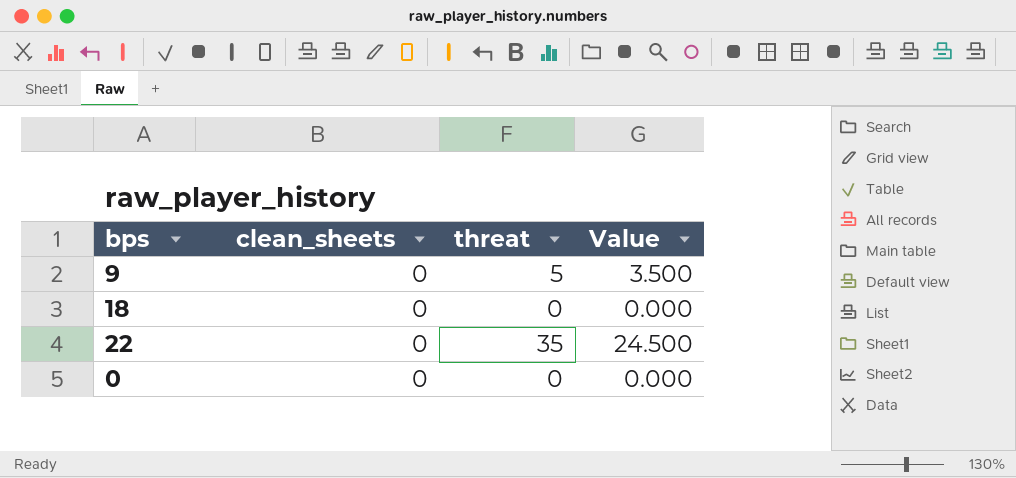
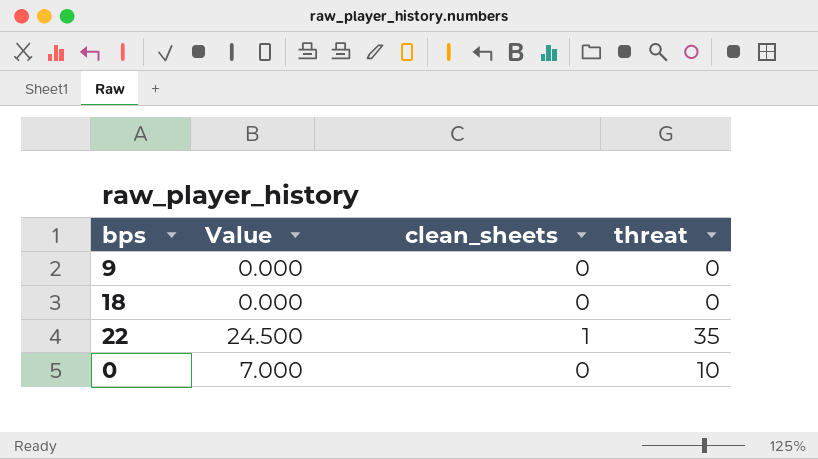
column Value | position: 4 -> 2
9 | Value: 3.500 -> 0.000
9 | threat: 5 -> 0
22 | clean_sheets: 0 -> 1
0 | Value: 0.000 -> 7.000
0 | threat: 0 -> 10

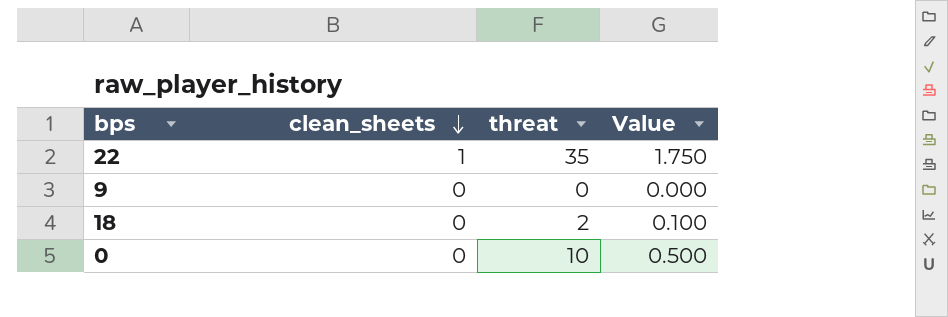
row order: none -> clean_sheets descending
column Value | formula: [threat] * 0.7 -> [threat] * 0.05
column Value | position: 2 -> 4
18 | threat: 0 -> 2

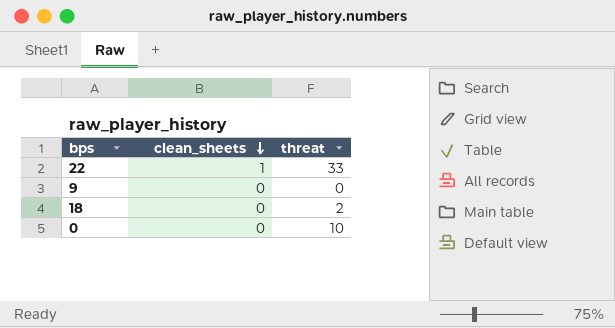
column Value | formula: [threat] * 0.05 -> none
22 | threat: 35 -> 33

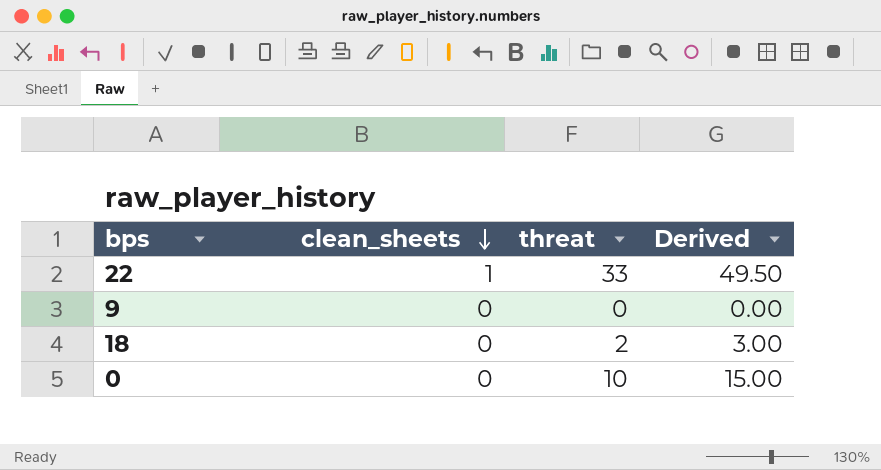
column Derived | formula: none -> [threat] * 1.5

